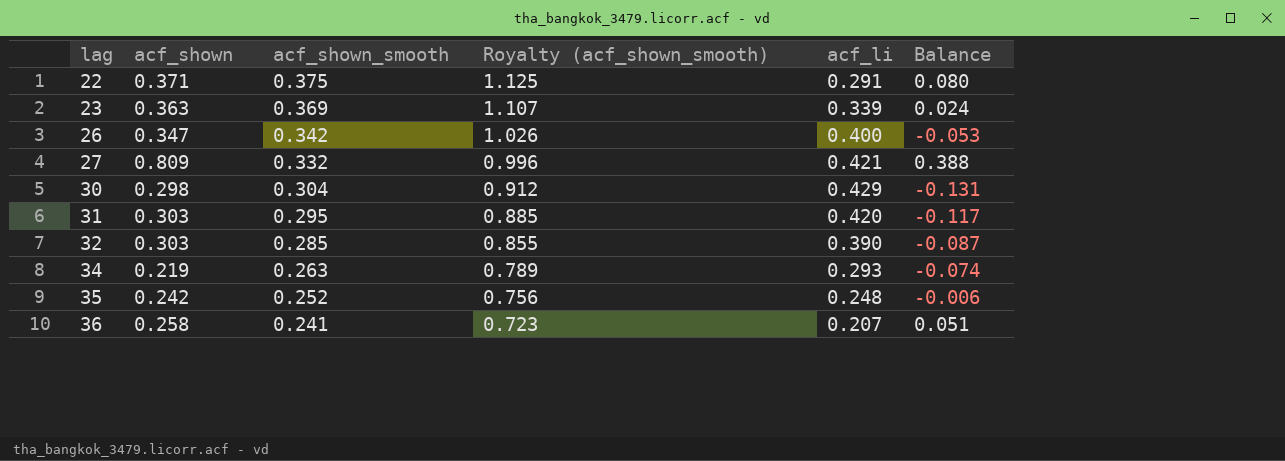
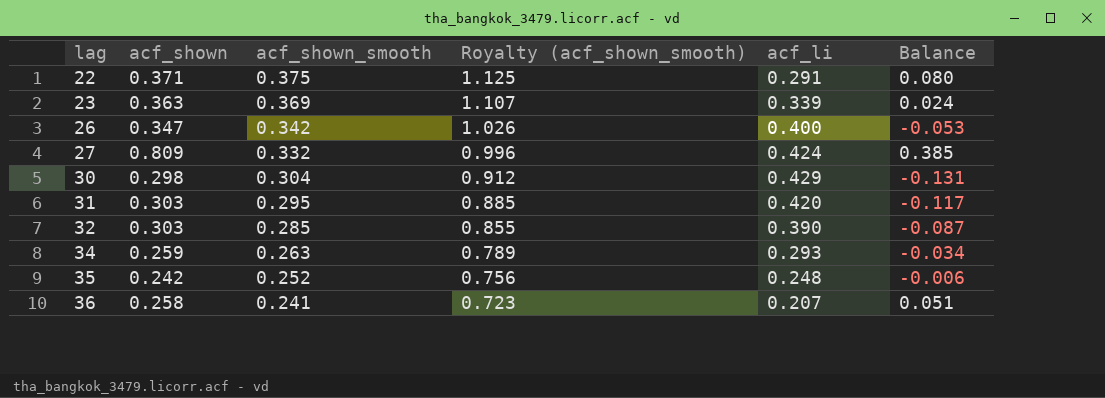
27 | acf_li: 0.421 -> 0.424
27 | Balance: 0.388 -> 0.385
34 | acf_shown: 0.219 -> 0.259
34 | Balance: -0.074 -> -0.034

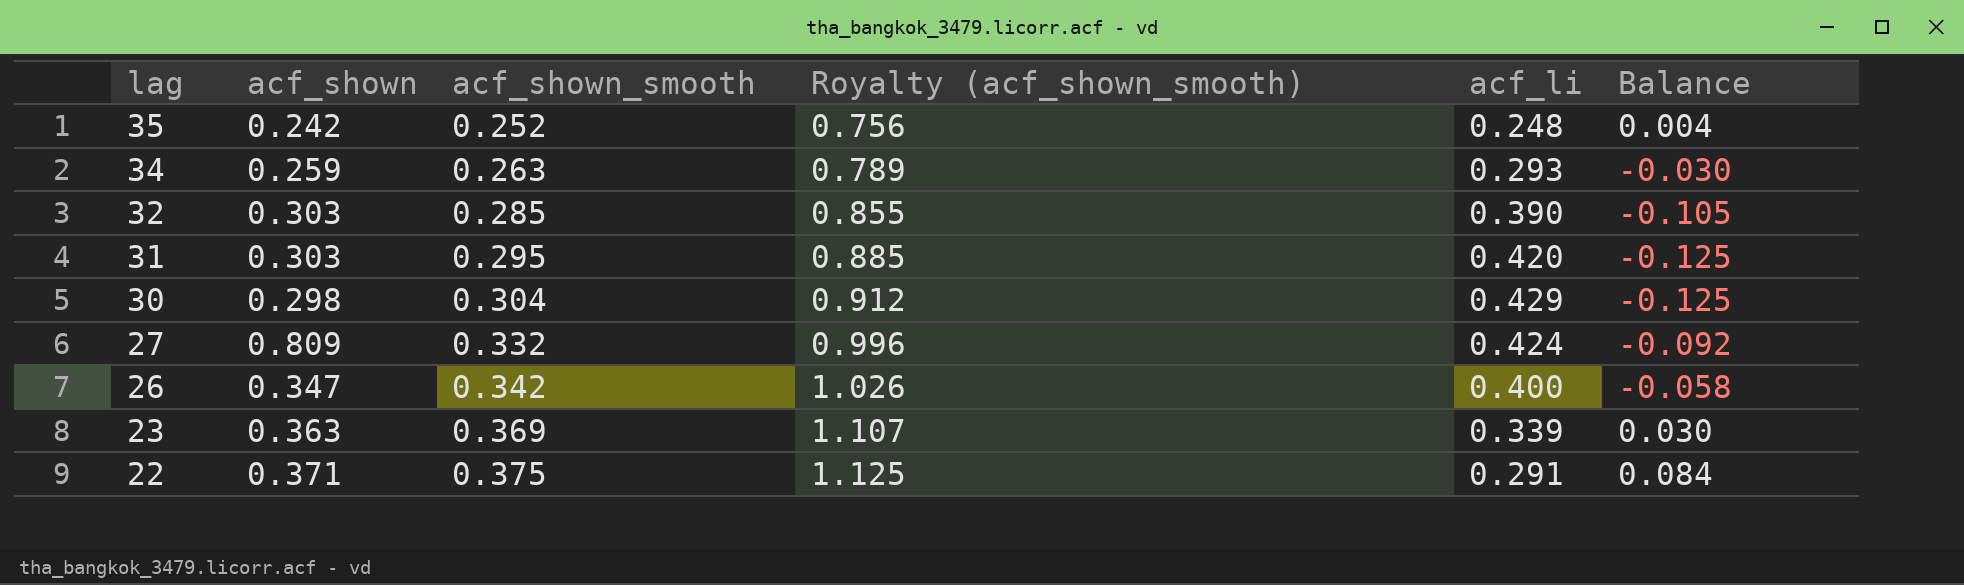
row order: lag ascending -> lag descending
column Balance | formula: [acf_shown] - [acf_li] -> [acf_shown_smooth] - [acf_li]
row 36: 0.258 | 0.241 | 0.723 | 0.207 | 0.051 -> none

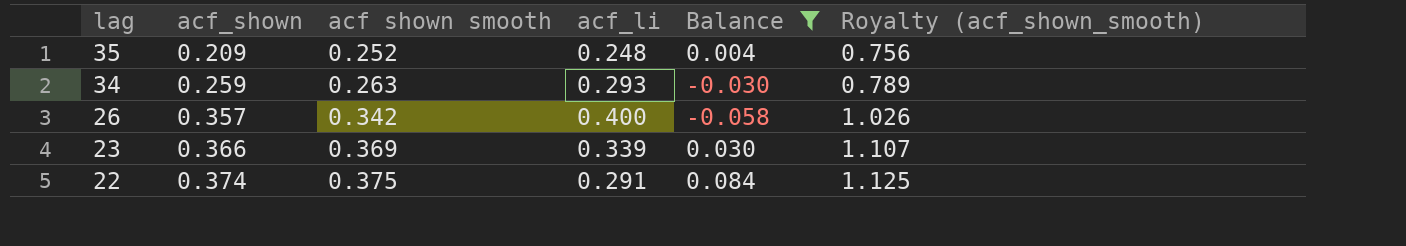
filter: none -> Balance >= -0.058
column name: acf_shown_smooth -> acf shown smooth
column Royalty (acf_shown_smooth) | position: 4 -> 6
35 | acf_shown: 0.242 -> 0.209
26 | acf_shown: 0.347 -> 0.357
23 | acf_shown: 0.363 -> 0.366
22 | acf_shown: 0.371 -> 0.374

